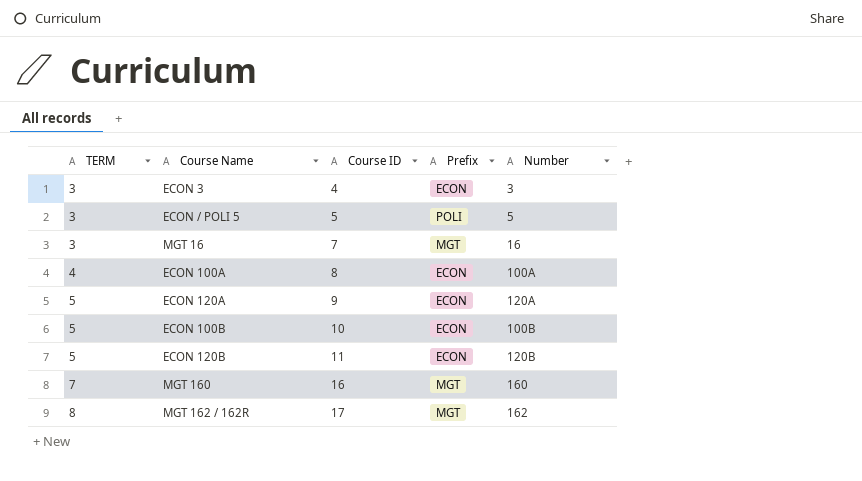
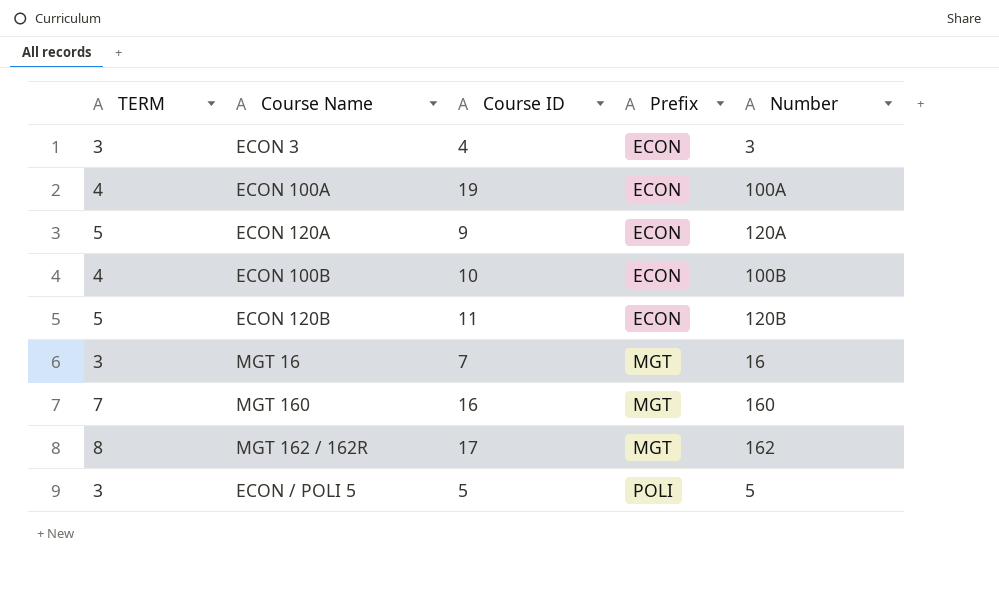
row order: TERM ascending -> Prefix ascending
ECON 100A | Course ID: 8 -> 19
ECON 100B | TERM: 5 -> 4

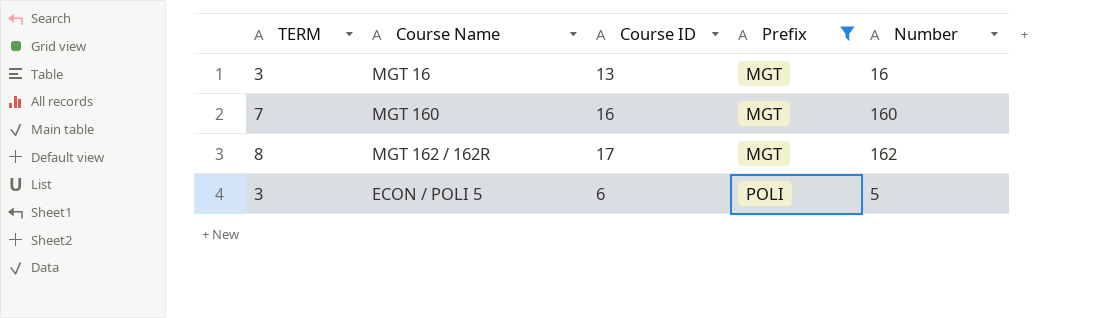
filter: none -> Prefix != ECON
MGT 16 | Course ID: 7 -> 13
ECON / POLI 5 | Course ID: 5 -> 6

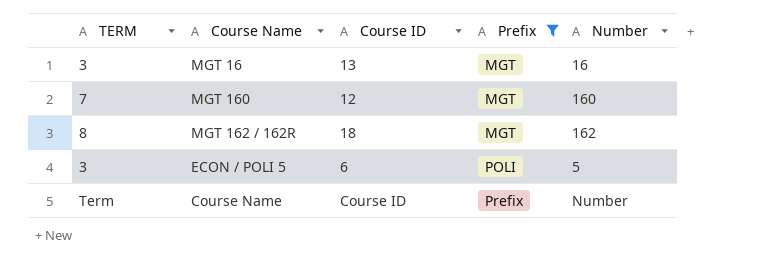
MGT 160 | Course ID: 16 -> 12
MGT 162 / 162R | Course ID: 17 -> 18
row Course Name: none -> Term | Course ID | Prefix | Number

